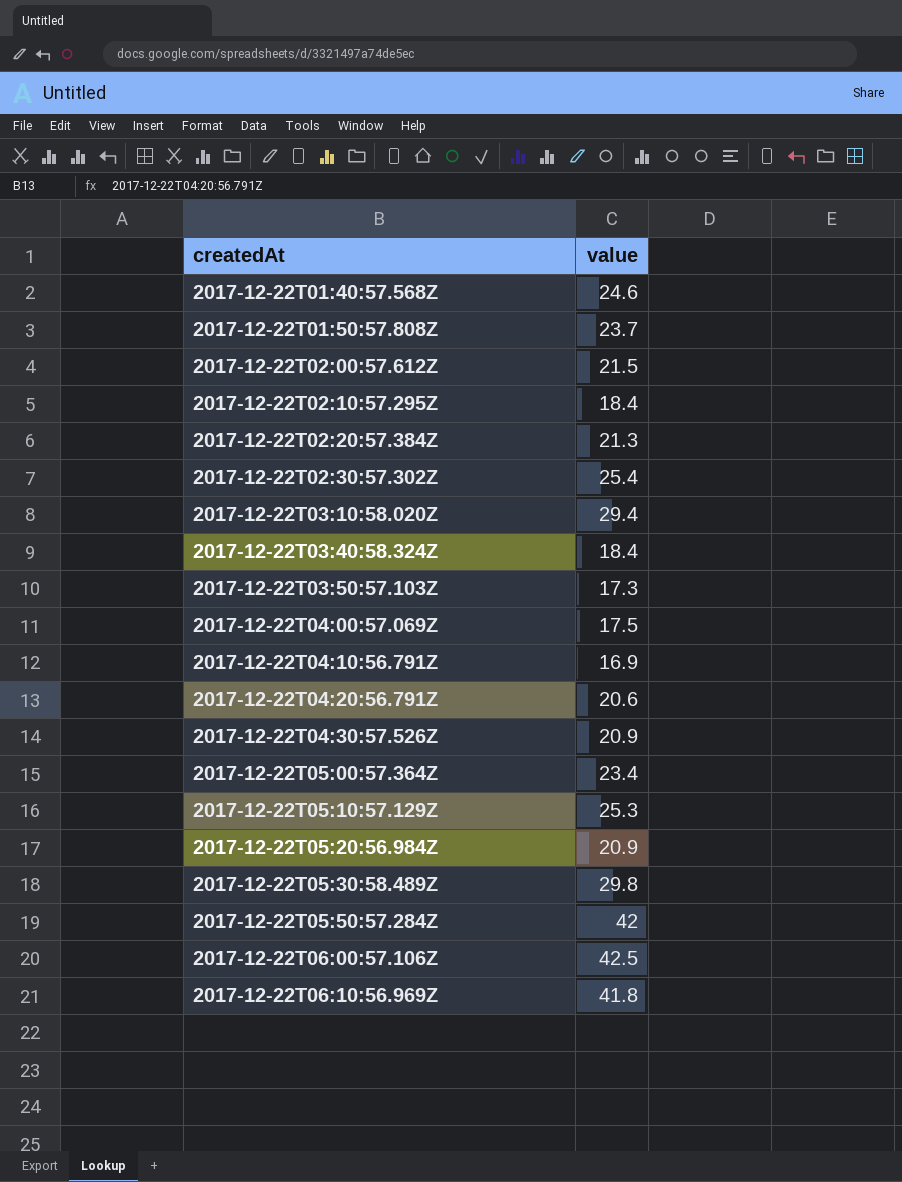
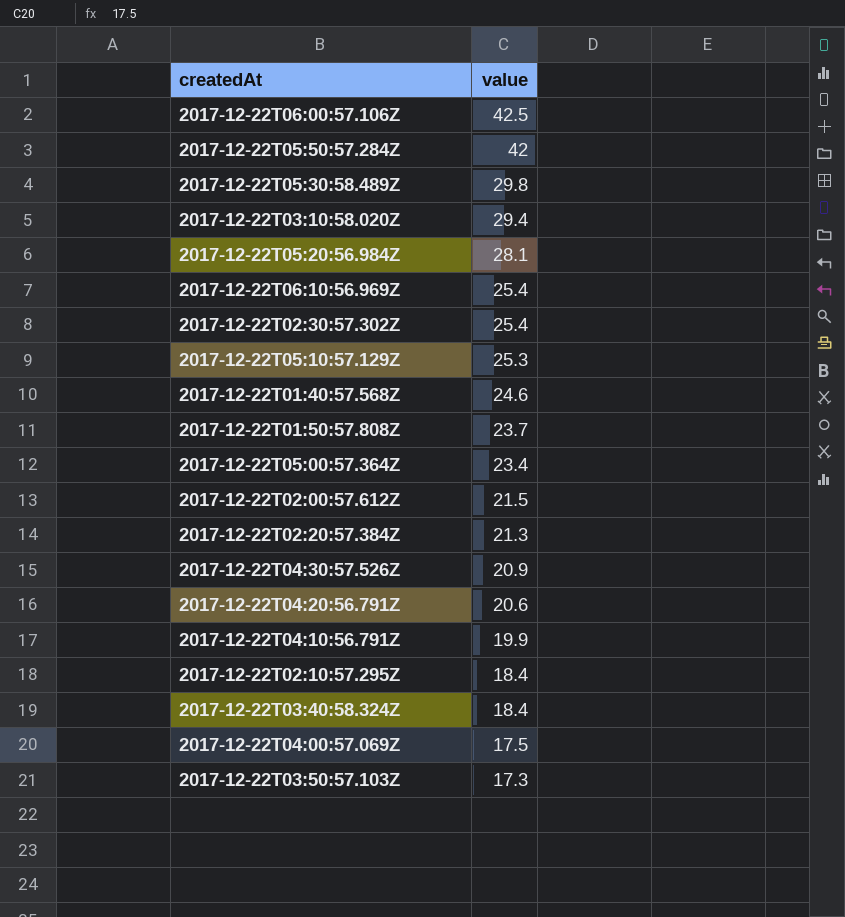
row order: createdAt ascending -> value descending
2017-12-22T05:20:56.984Z | value: 20.9 -> 28.1
2017-12-22T06:10:56.969Z | value: 41.8 -> 25.4
2017-12-22T04:10:56.791Z | value: 16.9 -> 19.9

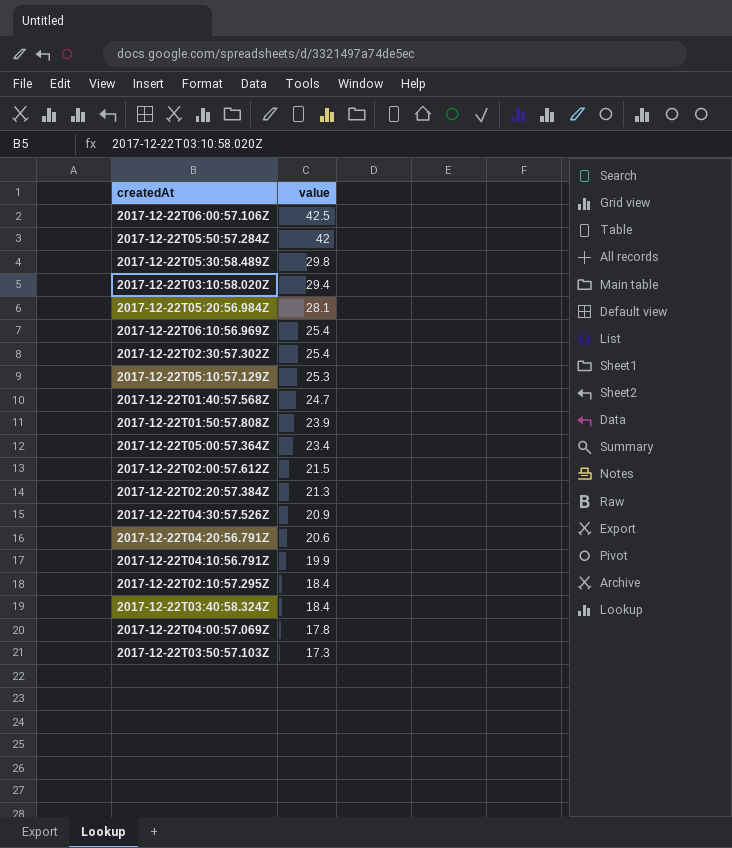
2017-12-22T01:40:57.568Z | value: 24.6 -> 24.7
2017-12-22T01:50:57.808Z | value: 23.7 -> 23.9
2017-12-22T04:00:57.069Z | value: 17.5 -> 17.8

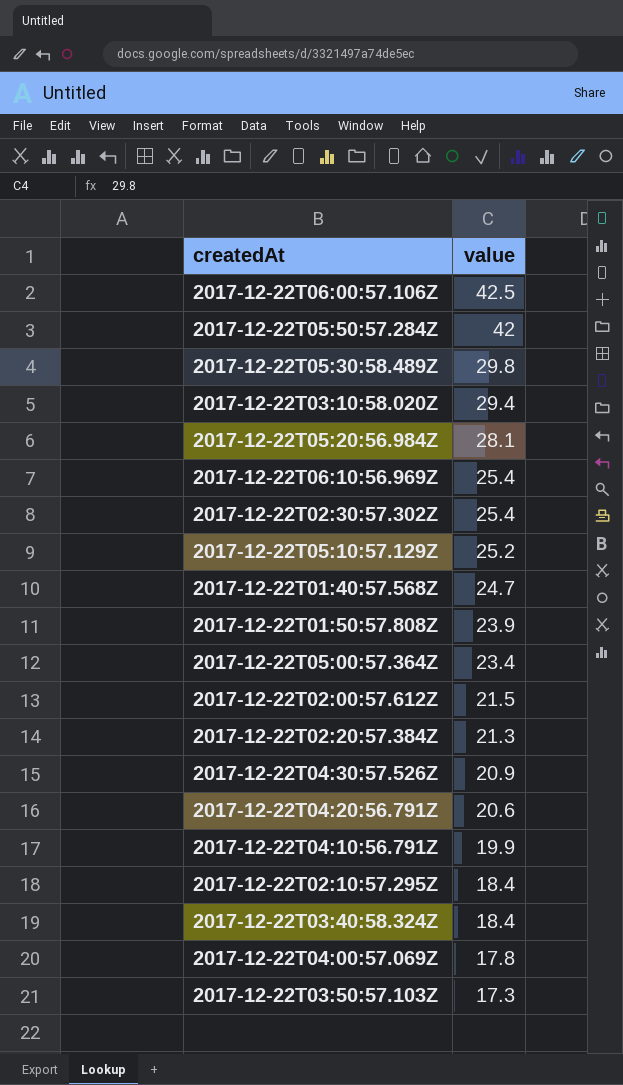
2017-12-22T05:10:57.129Z | value: 25.3 -> 25.2

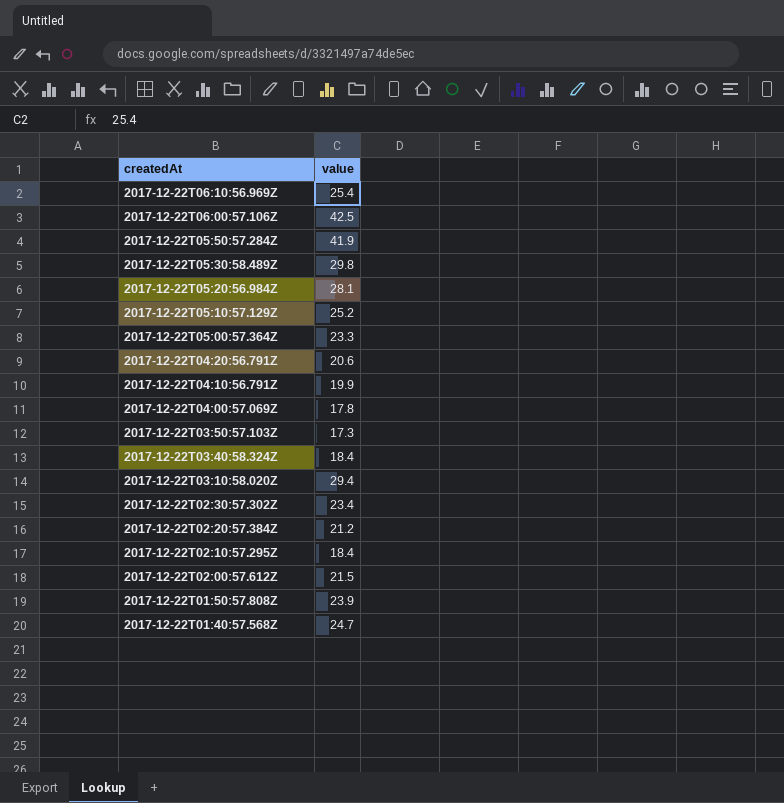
row order: value descending -> createdAt descending
row 2017-12-22T04:30:57.526Z: 20.9 -> none
2017-12-22T05:50:57.284Z | value: 42 -> 41.9
2017-12-22T05:00:57.364Z | value: 23.4 -> 23.3
2017-12-22T02:30:57.302Z | value: 25.4 -> 23.4
2017-12-22T02:20:57.384Z | value: 21.3 -> 21.2

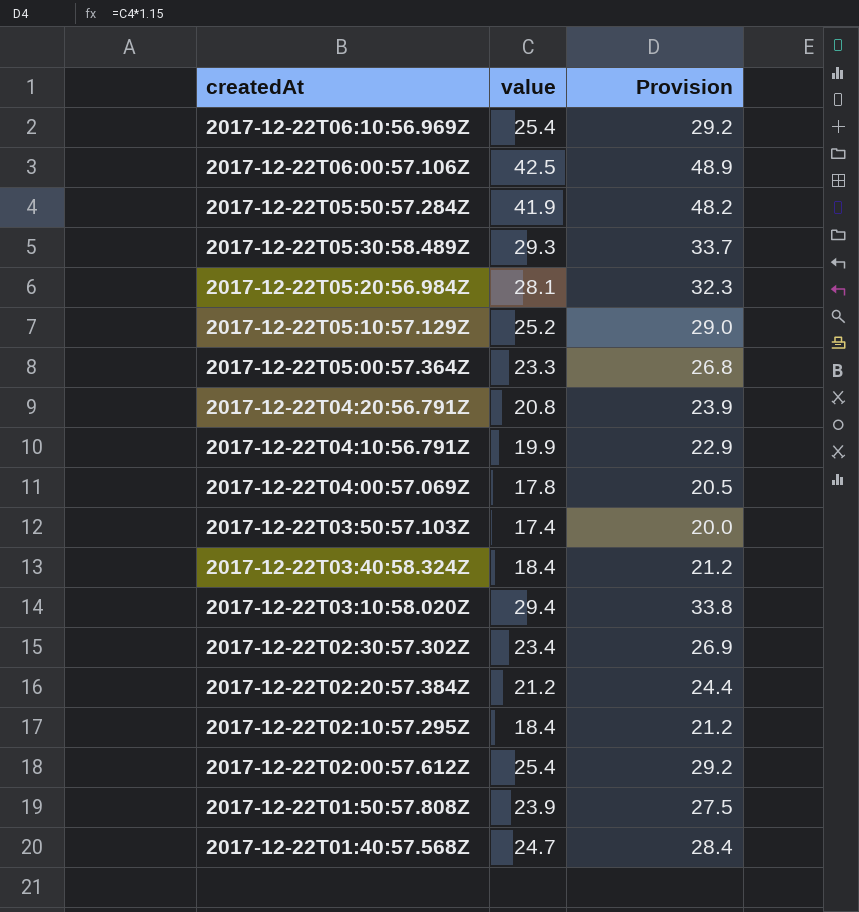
column Provision | formula: none -> [value] * 1.15
2017-12-22T05:30:58.489Z | value: 29.8 -> 29.3
2017-12-22T04:20:56.791Z | value: 20.6 -> 20.8
2017-12-22T03:50:57.103Z | value: 17.3 -> 17.4
2017-12-22T02:00:57.612Z | value: 21.5 -> 25.4

